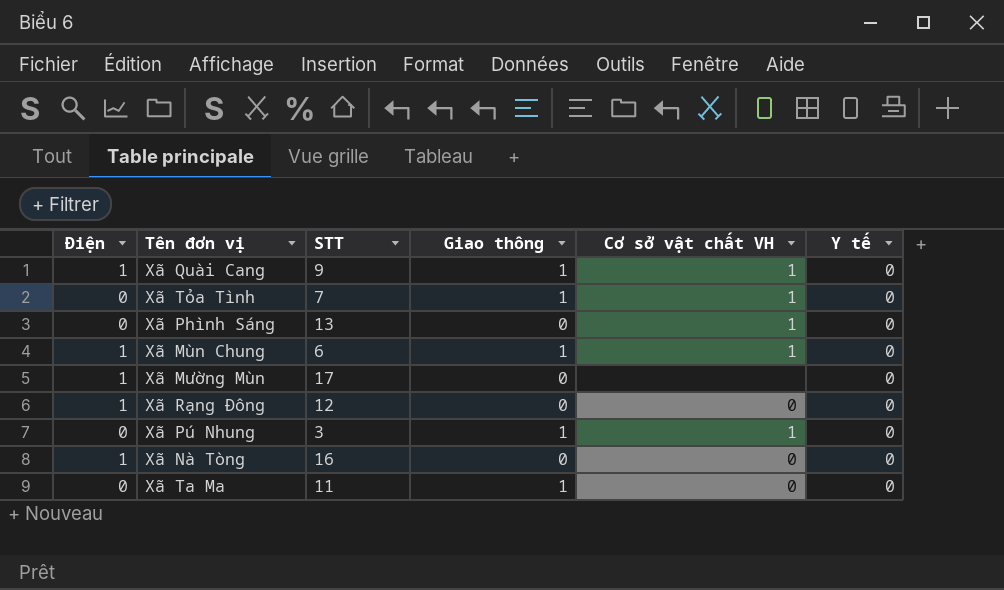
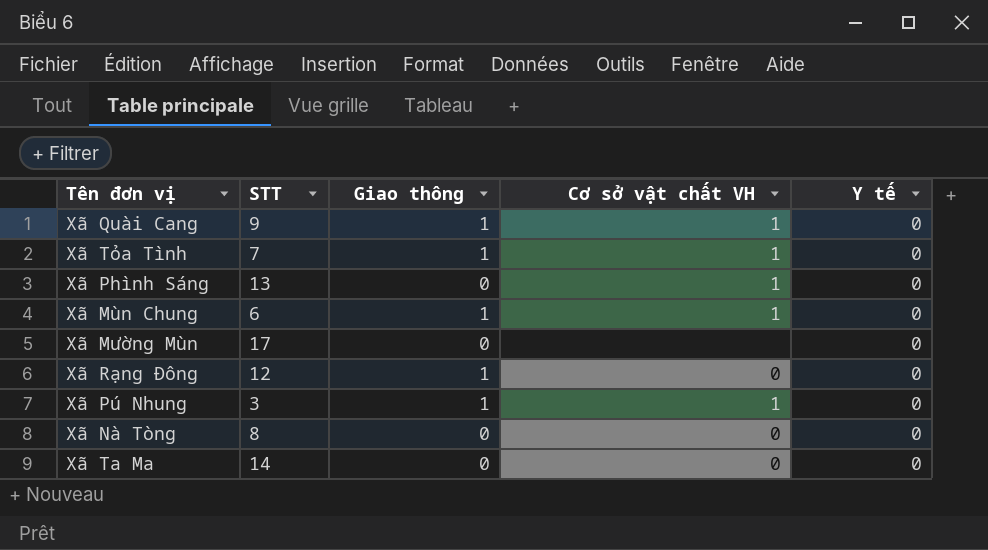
column Điện | position: 1 -> none
Xã Rạng Đông | Giao thông: 0 -> 1
Xã Nà Tòng | STT: 16 -> 8
Xã Ta Ma | STT: 11 -> 14
Xã Ta Ma | Giao thông: 1 -> 0

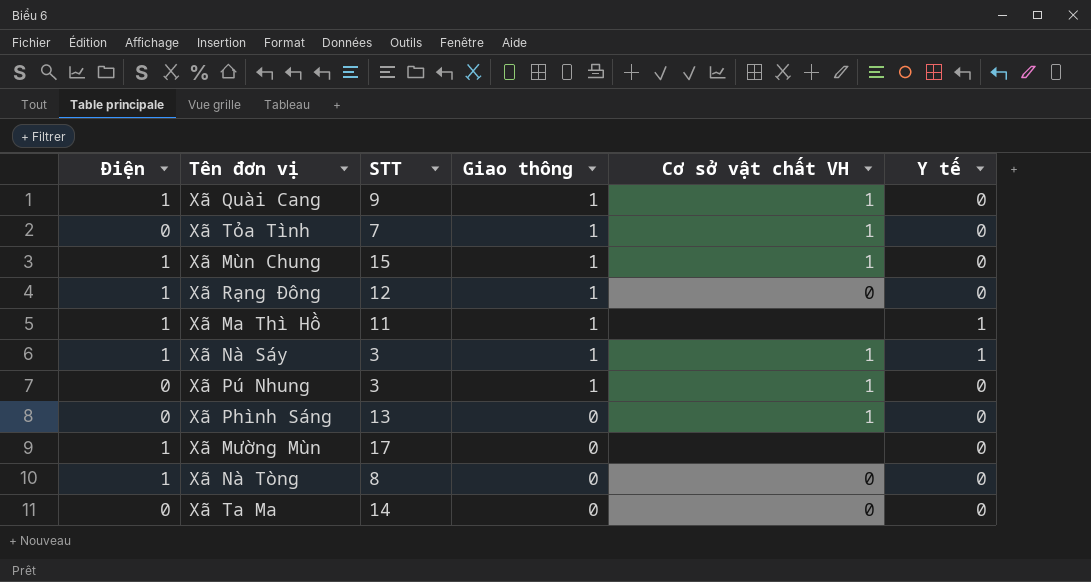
row order: none -> Giao thông descending
column Điện | position: none -> 1
Xã Mùn Chung | STT: 6 -> 15
row Xã Ma Thì Hồ: none -> 1 | 11 | 1 | none | 1
row Xã Nà Sáy: none -> 1 | 3 | 1 | 1 | 1

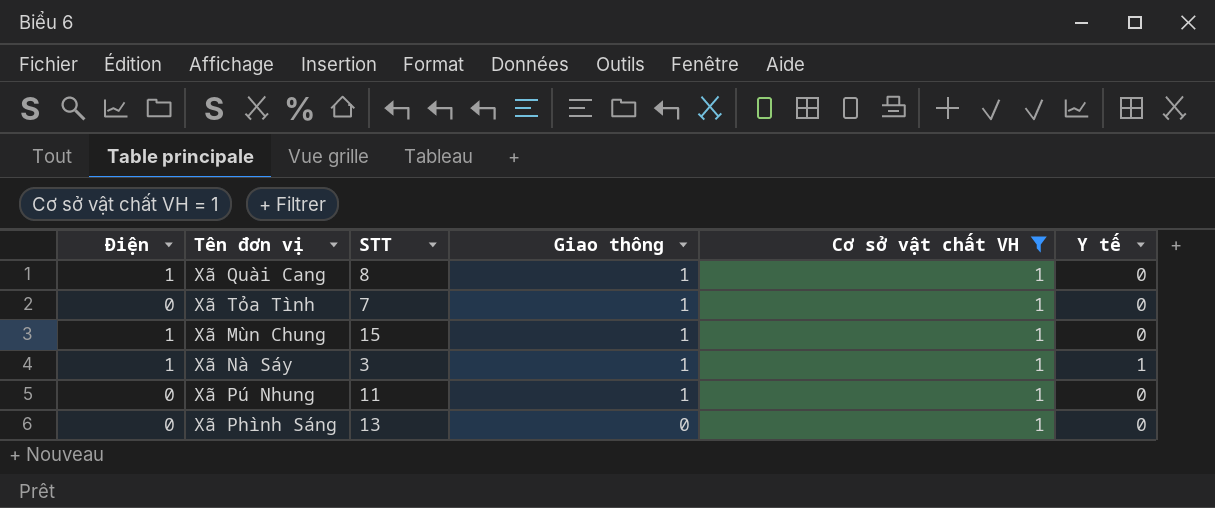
filter: none -> Cơ sở vật chất VH = 1
Xã Quài Cang | STT: 9 -> 8
Xã Pú Nhung | STT: 3 -> 11

